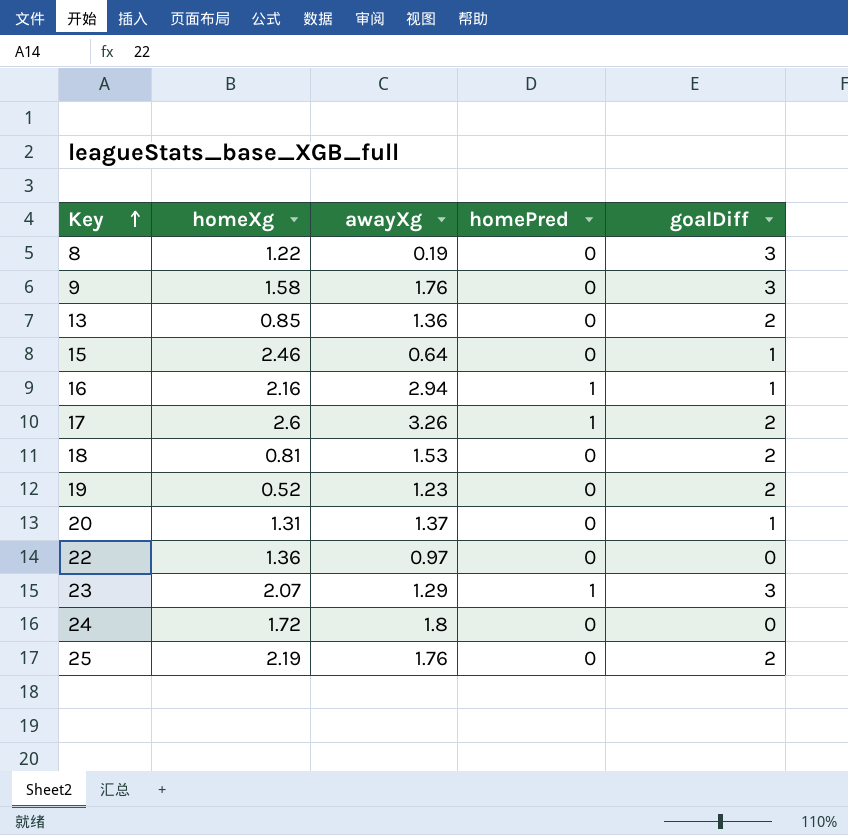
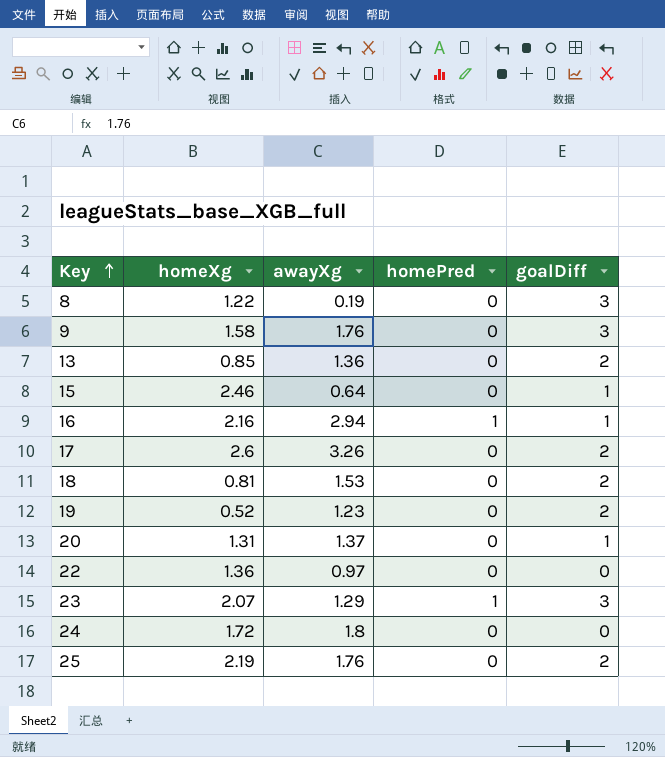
17 | homePred: 1 -> 0

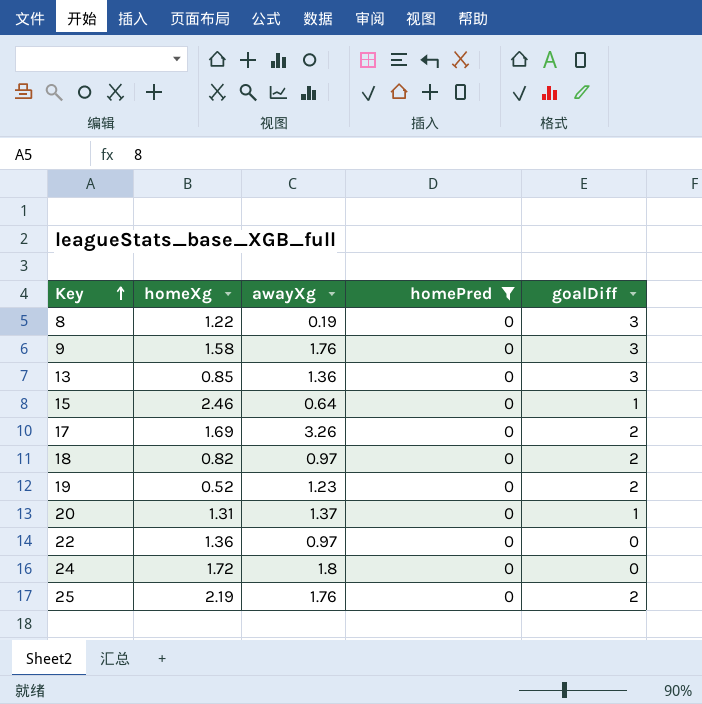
filter: none -> homePred = 0
13 | goalDiff: 2 -> 3
17 | homeXg: 2.6 -> 1.69
18 | homeXg: 0.81 -> 0.82
18 | awayXg: 1.53 -> 0.97

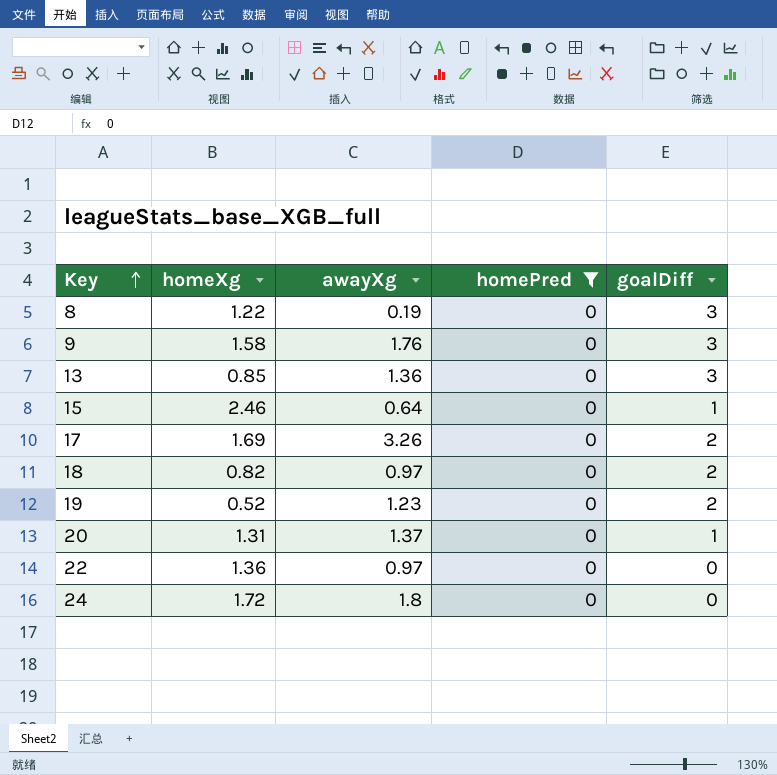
row 25: 2.19 | 1.76 | 0 | 2 -> none

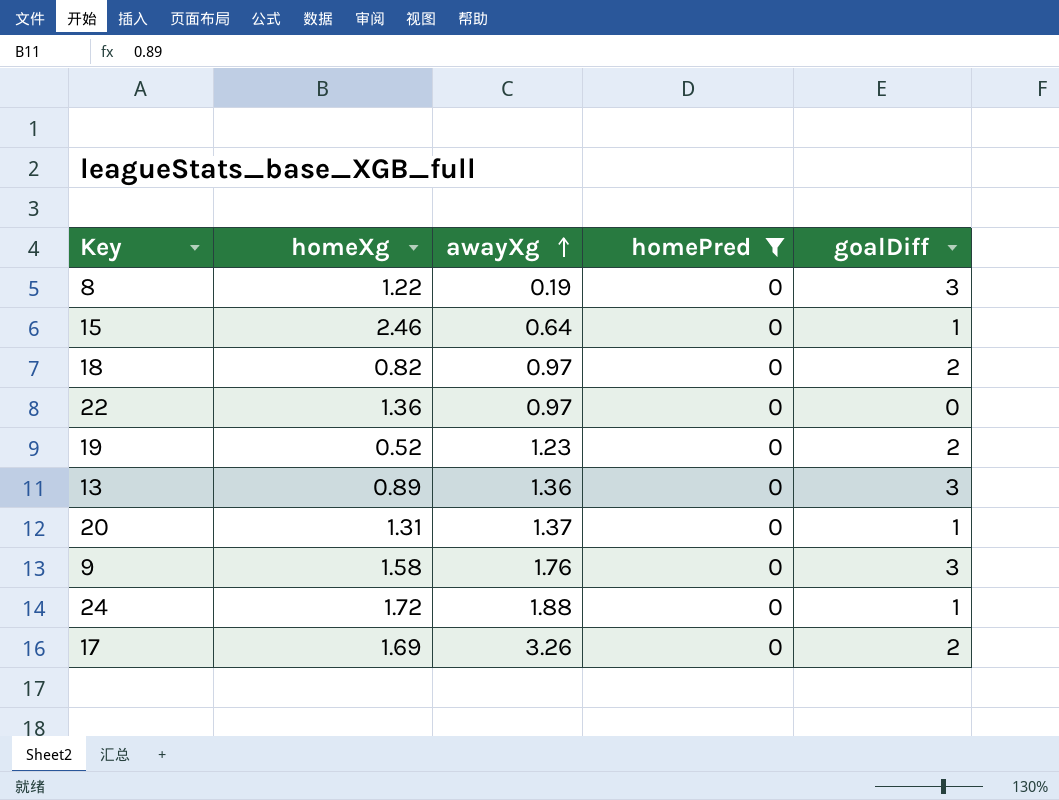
row order: Key ascending -> awayXg ascending
13 | homeXg: 0.85 -> 0.89
24 | awayXg: 1.8 -> 1.88
24 | goalDiff: 0 -> 1

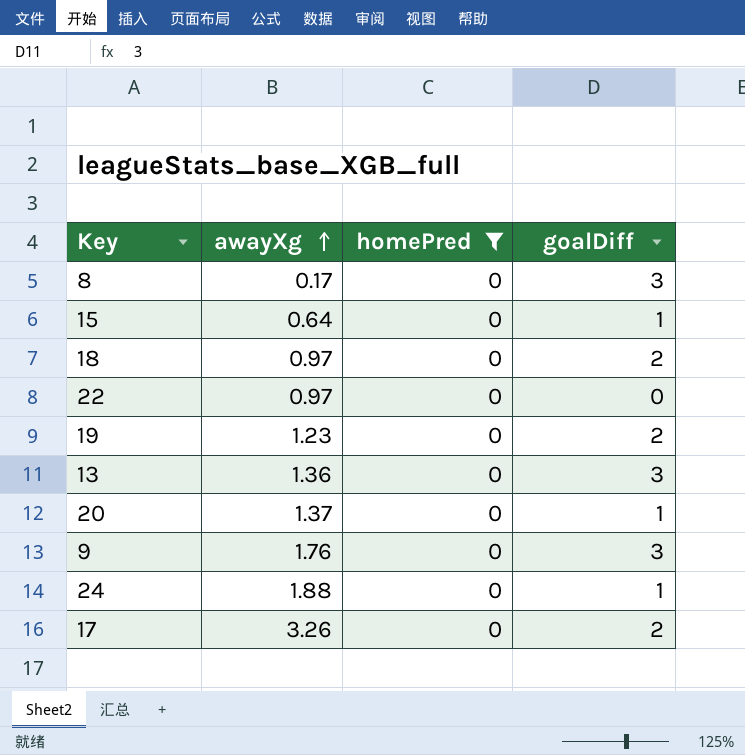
column homeXg | position: 2 -> none
8 | awayXg: 0.19 -> 0.17

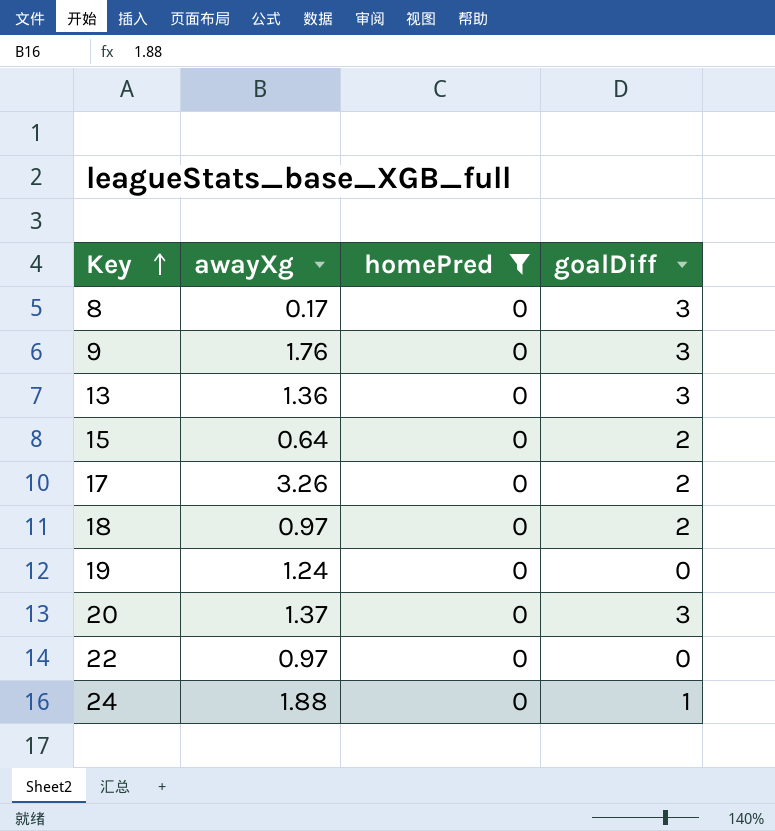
row order: awayXg ascending -> Key ascending
15 | goalDiff: 1 -> 2
19 | awayXg: 1.23 -> 1.24
19 | goalDiff: 2 -> 0
20 | goalDiff: 1 -> 3

